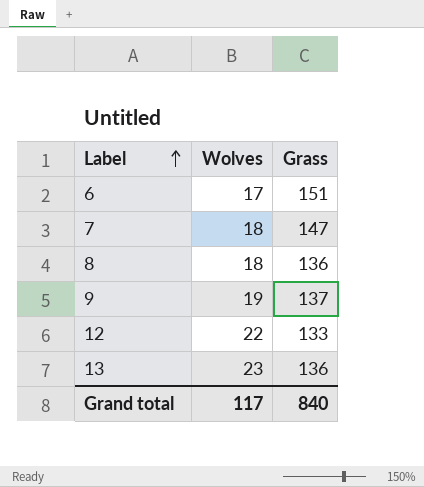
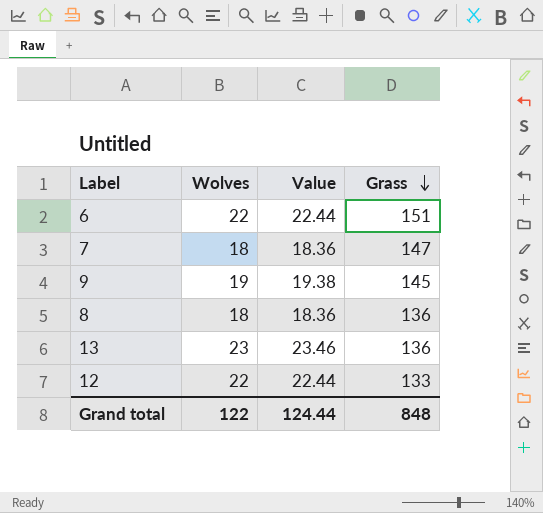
row order: Label ascending -> Grass descending
column Value | formula: none -> [Wolves] * 1.02
6 | Wolves: 17 -> 22
9 | Grass: 137 -> 145
Grand total | Wolves: 117 -> 122
Grand total | Grass: 840 -> 848

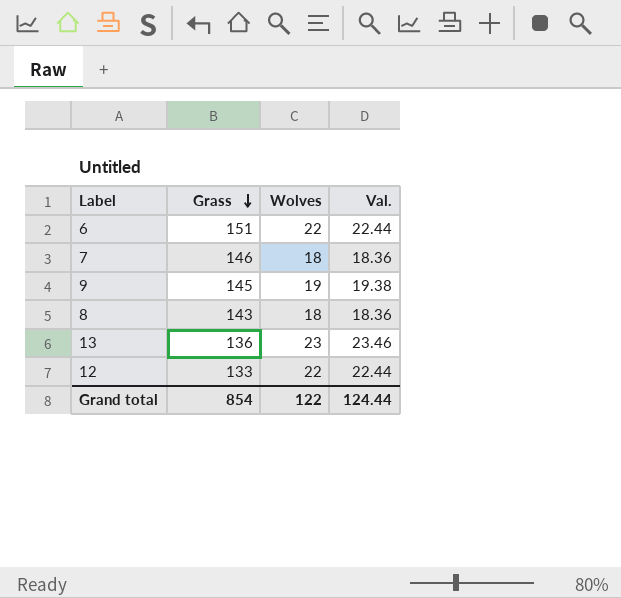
column Grass | position: 4 -> 2
column name: Value -> Val.
7 | Grass: 147 -> 146
8 | Grass: 136 -> 143
Grand total | Grass: 848 -> 854

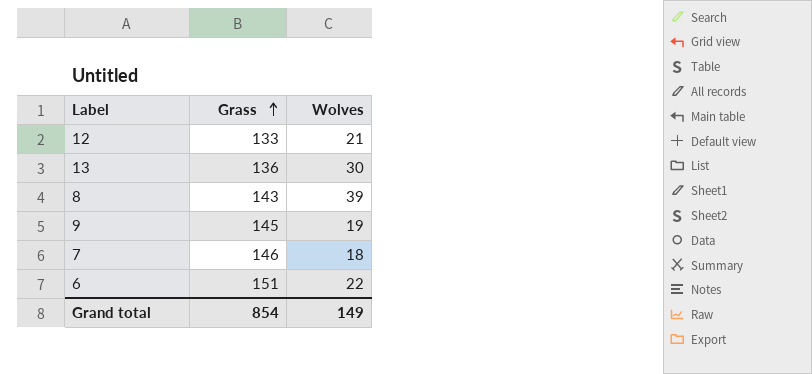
row order: Grass descending -> Grass ascending
column Val. | formula: [Wolves] * 1.02 -> none
12 | Wolves: 22 -> 21
13 | Wolves: 23 -> 30
8 | Wolves: 18 -> 39
Grand total | Wolves: 122 -> 149

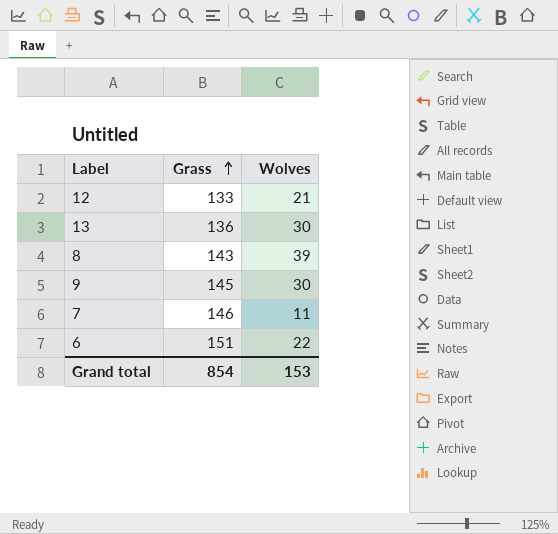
9 | Wolves: 19 -> 30
7 | Wolves: 18 -> 11
Grand total | Wolves: 149 -> 153

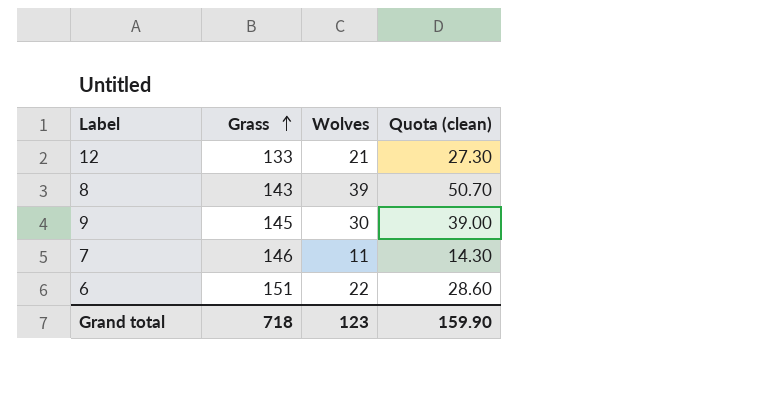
column Quota (clean) | formula: none -> [Wolves] * 1.3
row 13: 136 | 30 -> none
Grand total | Grass: 854 -> 718
Grand total | Wolves: 153 -> 123

